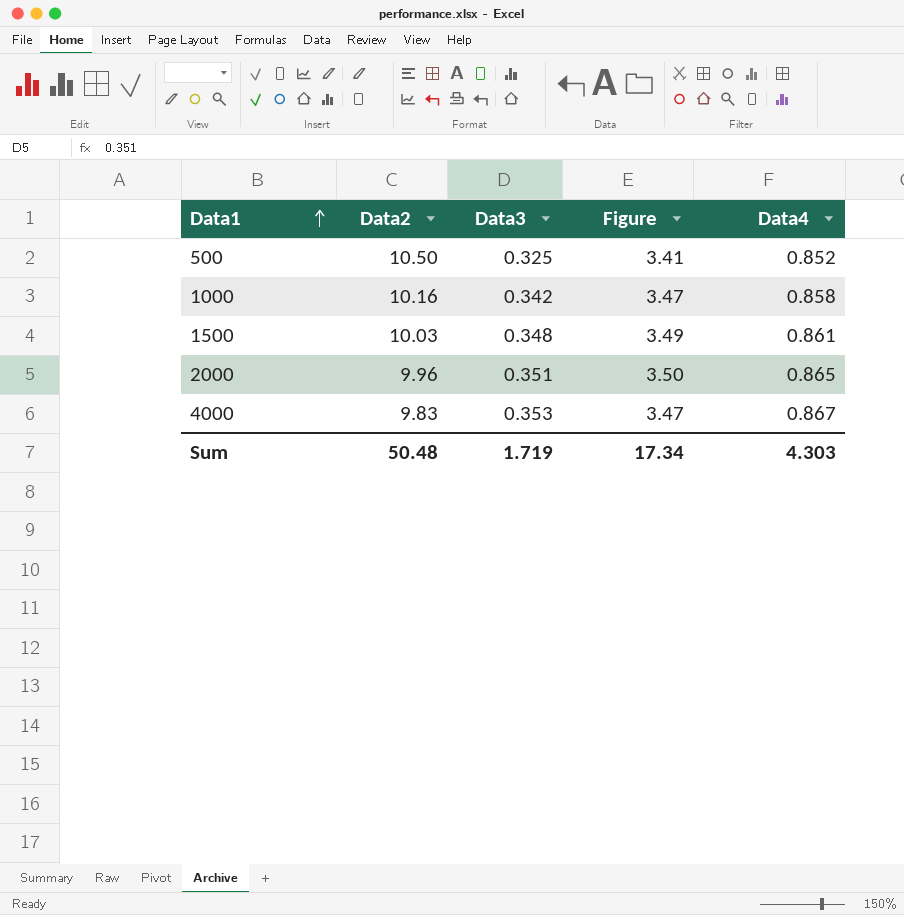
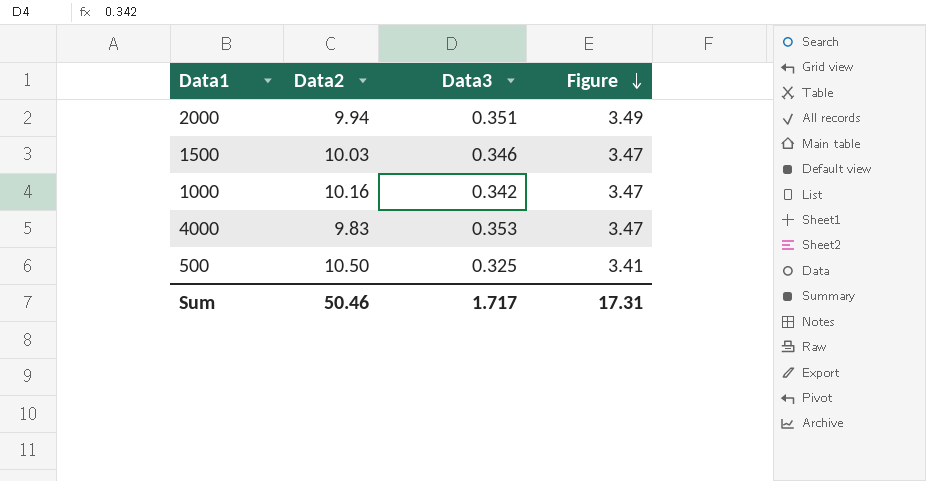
row order: Data1 ascending -> Figure descending
column Data4 | position: 5 -> none
2000 | Data2: 9.96 -> 9.94
2000 | Figure: 3.50 -> 3.49
1500 | Data3: 0.348 -> 0.346
1500 | Figure: 3.49 -> 3.47
Sum | Data2: 50.48 -> 50.46
Sum | Data3: 1.719 -> 1.717
Sum | Figure: 17.34 -> 17.31

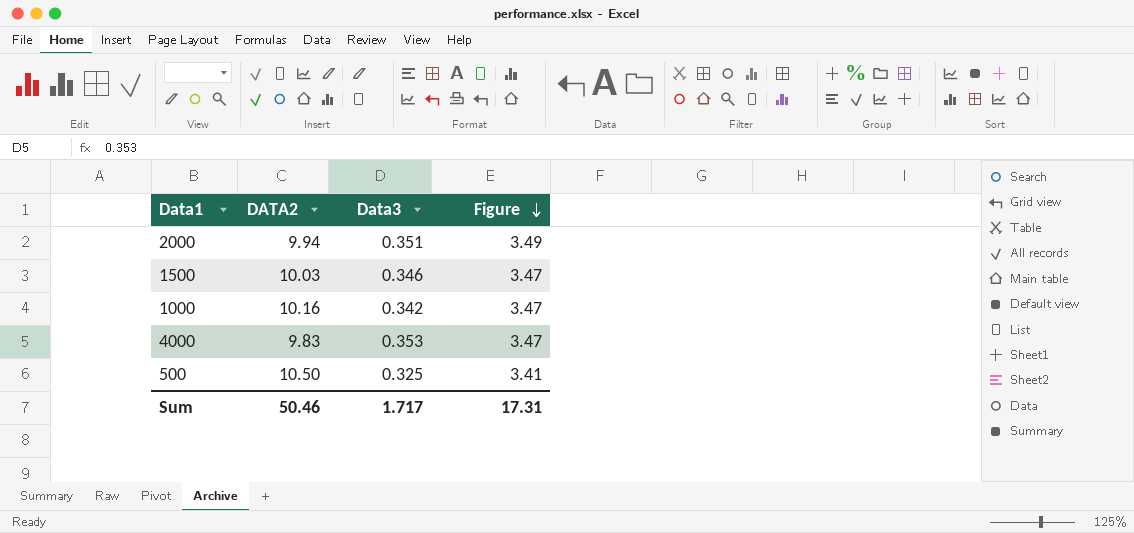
column name: Data2 -> DATA2

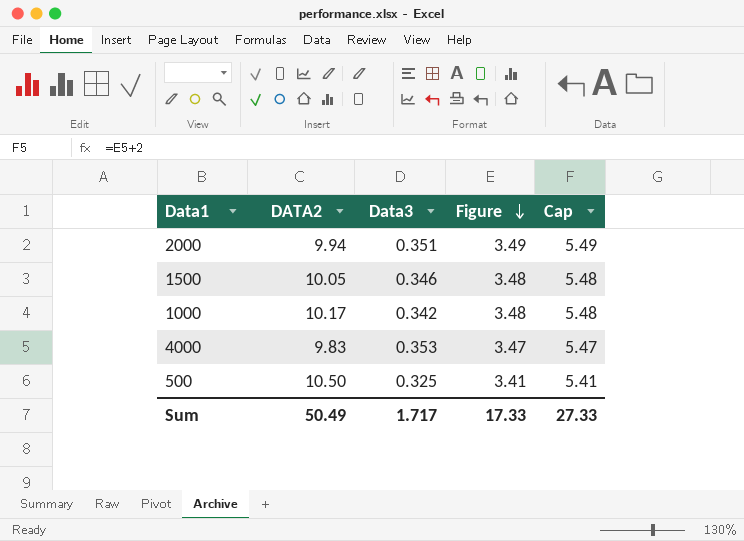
column Cap | formula: none -> [Figure] + 2
1500 | DATA2: 10.03 -> 10.05
1500 | Figure: 3.47 -> 3.48
1000 | DATA2: 10.16 -> 10.17
1000 | Figure: 3.47 -> 3.48
Sum | DATA2: 50.46 -> 50.49
Sum | Figure: 17.31 -> 17.33

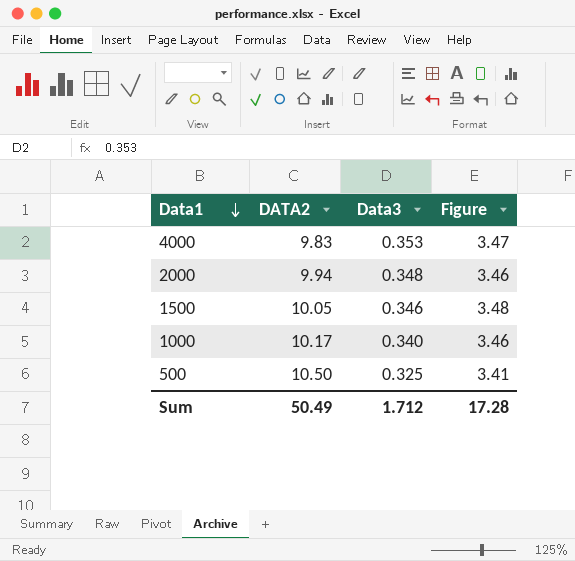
row order: Figure descending -> Data1 descending
column Cap | formula: [Figure] + 2 -> none
2000 | Data3: 0.351 -> 0.348
2000 | Figure: 3.49 -> 3.46
1000 | Data3: 0.342 -> 0.340
1000 | Figure: 3.48 -> 3.46
Sum | Data3: 1.717 -> 1.712
Sum | Figure: 17.33 -> 17.28

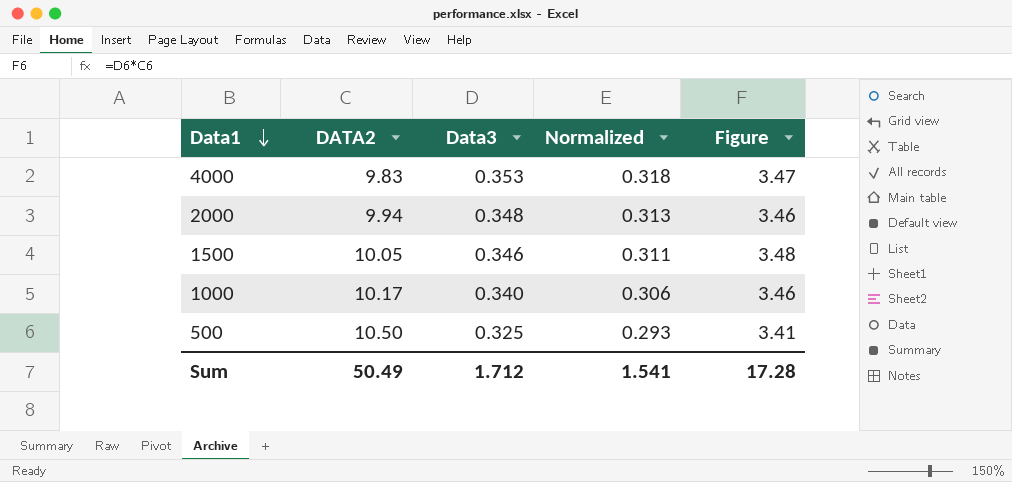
column Normalized | formula: none -> [Data3] * 0.9

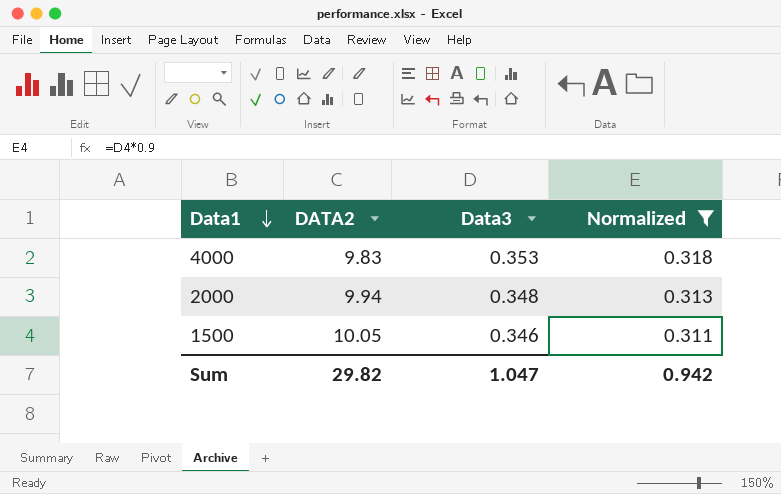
filter: none -> Normalized >= 0.311
column Figure | formula: [DATA2] * [Data3] -> none
Sum | DATA2: 50.49 -> 29.82
Sum | Data3: 1.712 -> 1.047
Sum | Normalized: 1.541 -> 0.942

